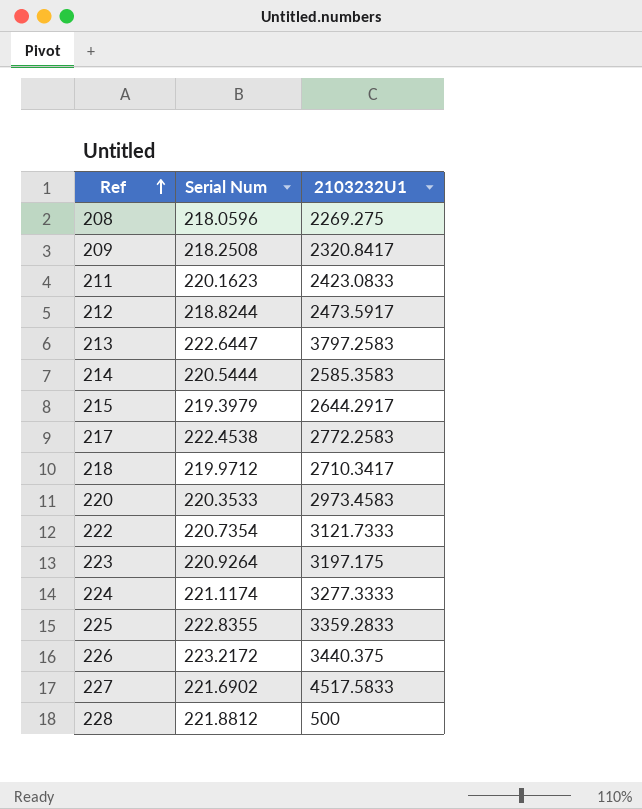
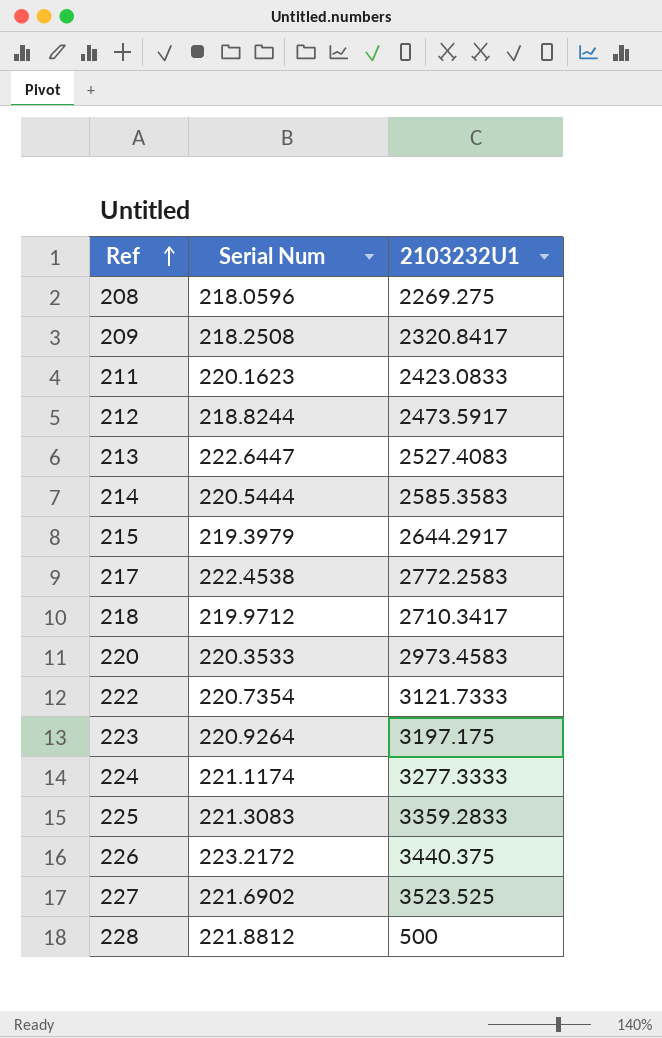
213 | 2103232U1: 3797.2583 -> 2527.4083
225 | Serial Num: 222.8355 -> 221.3083
227 | 2103232U1: 4517.5833 -> 3523.525

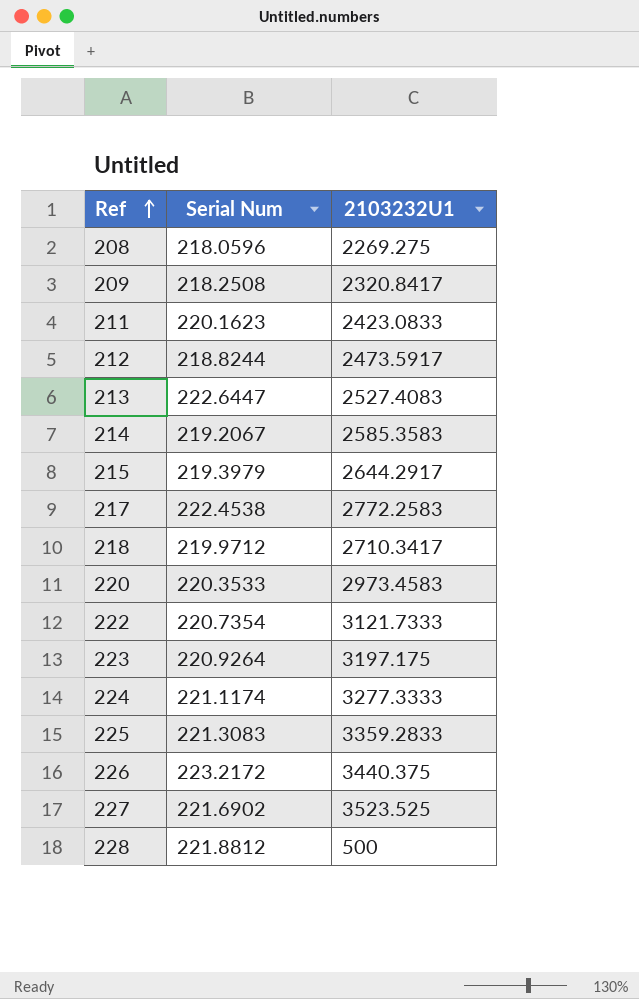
214 | Serial Num: 220.5444 -> 219.2067

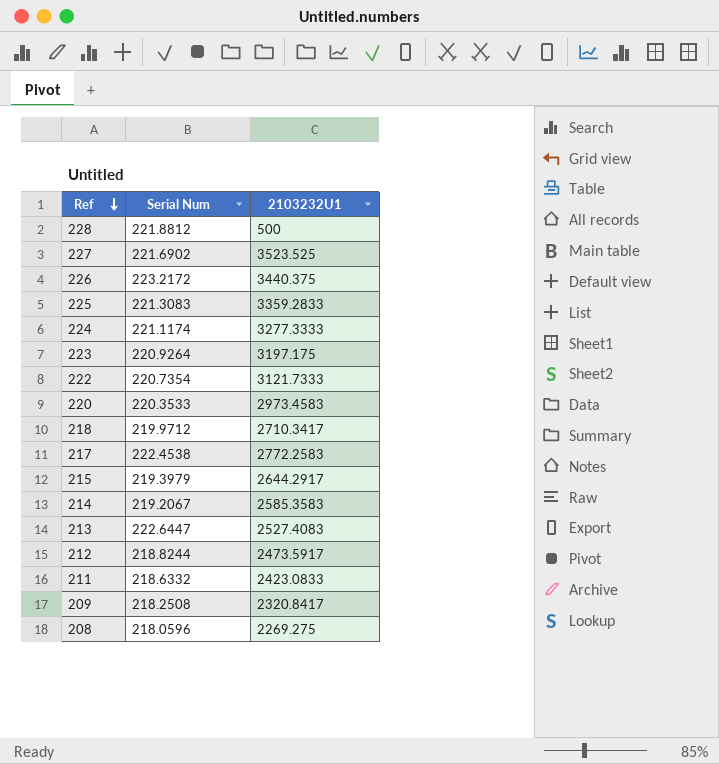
row order: Ref ascending -> Ref descending
211 | Serial Num: 220.1623 -> 218.6332

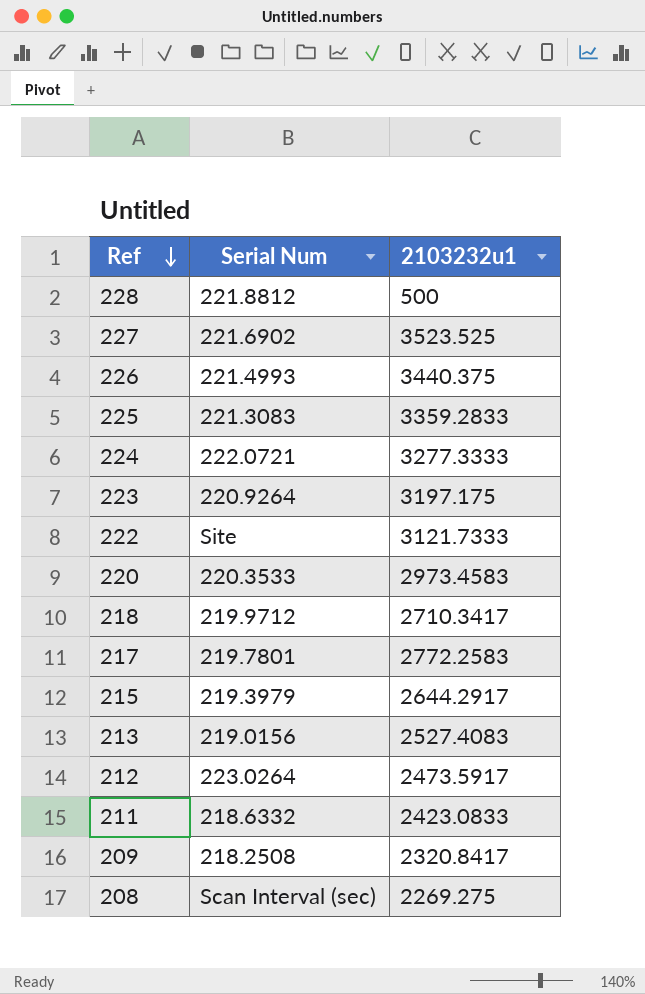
column name: 2103232U1 -> 2103232u1
row 214: 219.2067 | 2585.3583 -> none
226 | Serial Num: 223.2172 -> 221.4993
224 | Serial Num: 221.1174 -> 222.0721
222 | Serial Num: 220.7354 -> Site
217 | Serial Num: 222.4538 -> 219.7801
213 | Serial Num: 222.6447 -> 219.0156
212 | Serial Num: 218.8244 -> 223.0264
208 | Serial Num: 218.0596 -> Scan Interval (sec)

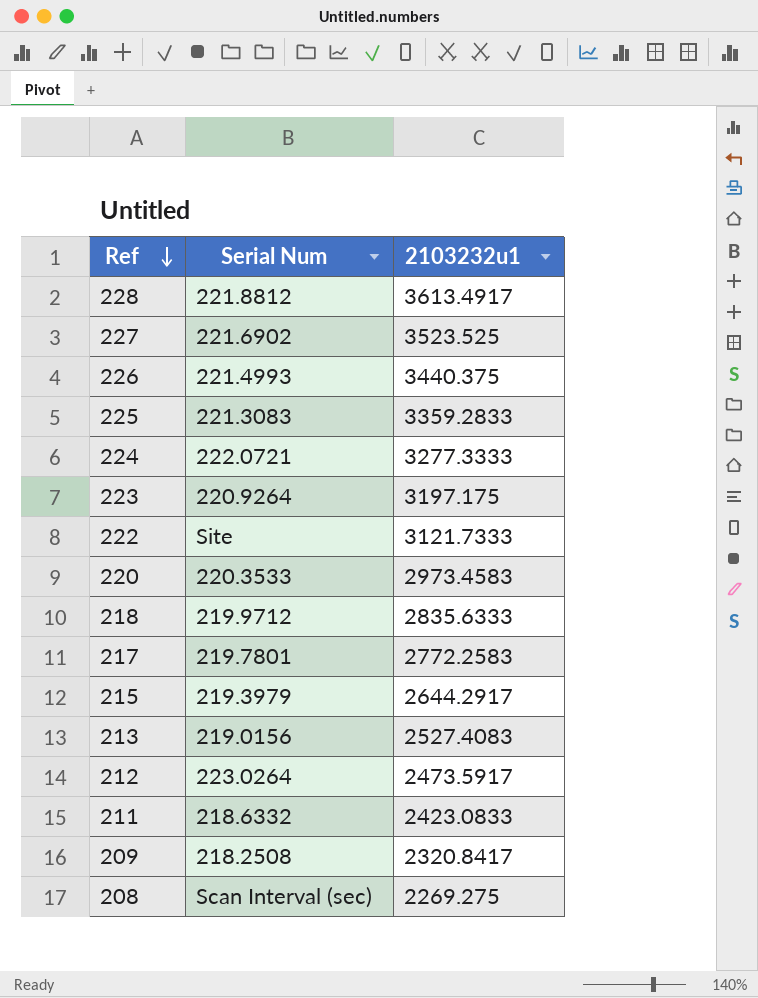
228 | 2103232u1: 500 -> 3613.4917
218 | 2103232u1: 2710.3417 -> 2835.6333

